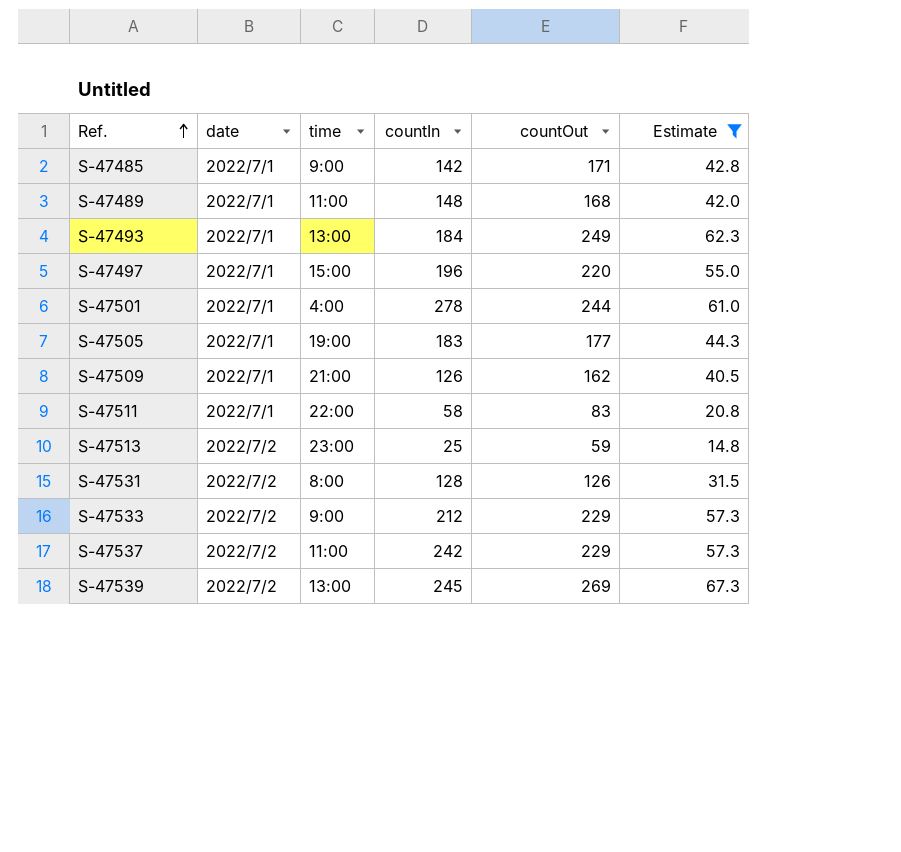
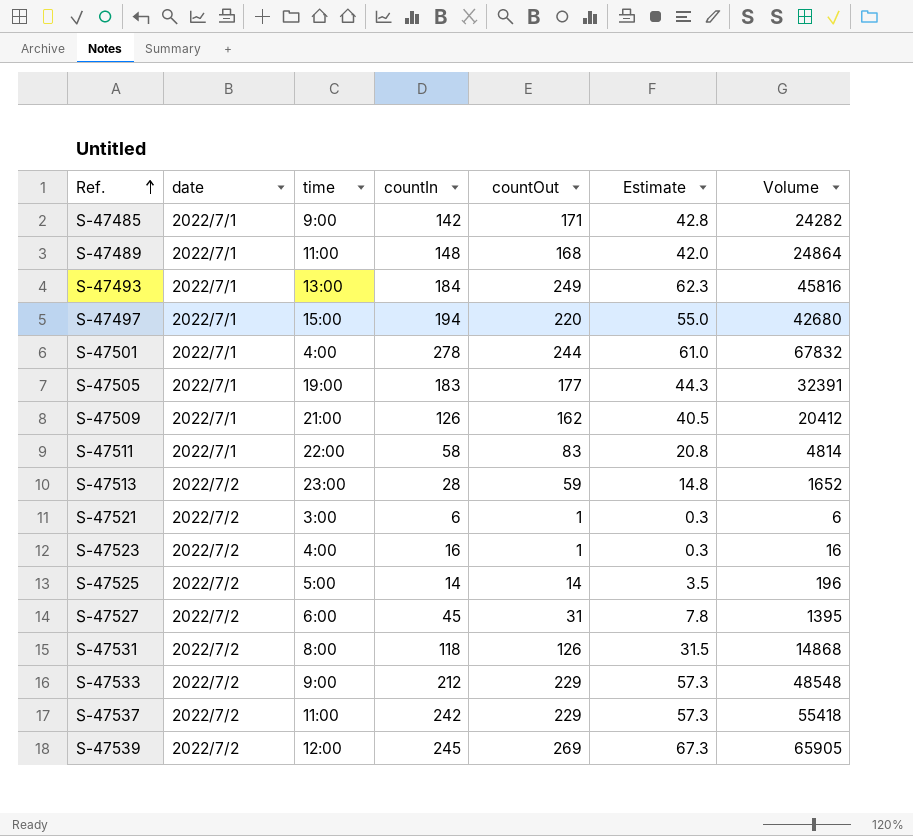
filter: Estimate >= 14.8 -> none
column Volume | formula: none -> [countIn] * [countOut]
S-47497 | countIn: 196 -> 194
S-47513 | countIn: 25 -> 28
S-47531 | countIn: 128 -> 118
S-47539 | time: 13:00 -> 12:00

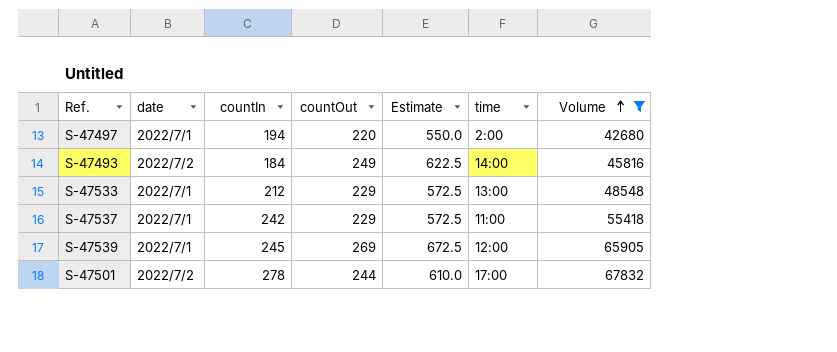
filter: none -> Volume >= 42680
row order: Ref. ascending -> Volume ascending
column Estimate | formula: [countOut] * 0.25 -> [countOut] * 2.5
column time | position: 3 -> 6
S-47497 | time: 15:00 -> 2:00
S-47493 | date: 2022/7/1 -> 2022/7/2
S-47493 | time: 13:00 -> 14:00
S-47533 | date: 2022/7/2 -> 2022/7/1
S-47533 | time: 9:00 -> 13:00
S-47537 | date: 2022/7/2 -> 2022/7/1
S-47539 | date: 2022/7/2 -> 2022/7/1
S-47501 | date: 2022/7/1 -> 2022/7/2
S-47501 | time: 4:00 -> 17:00

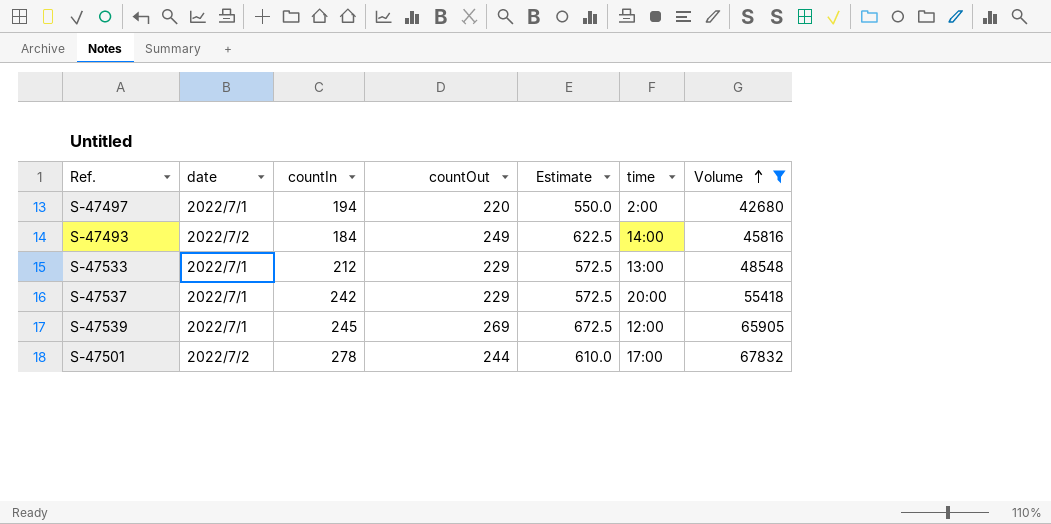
S-47537 | time: 11:00 -> 20:00

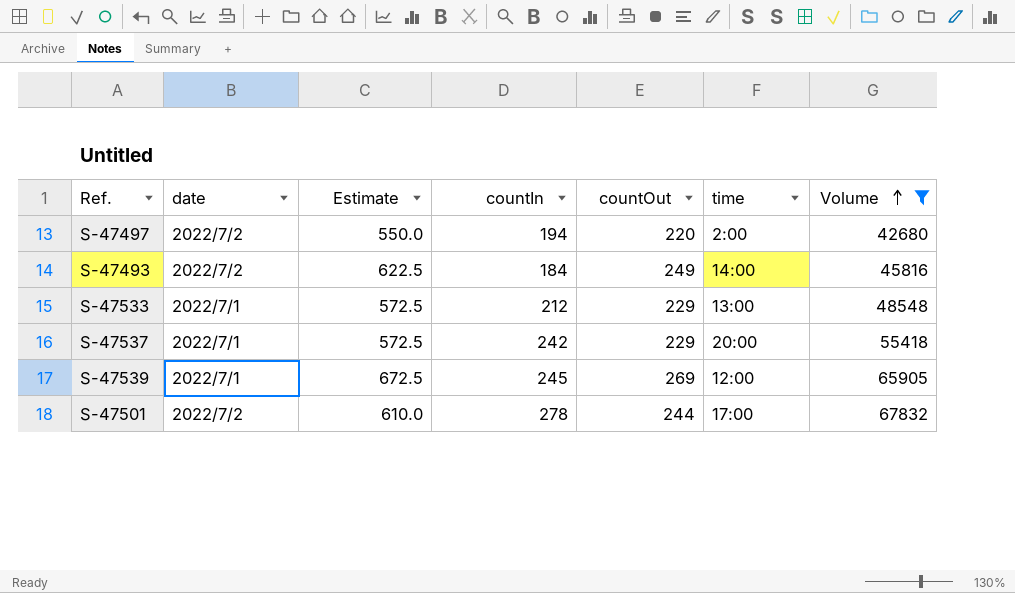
column Estimate | position: 5 -> 3
S-47497 | date: 2022/7/1 -> 2022/7/2

